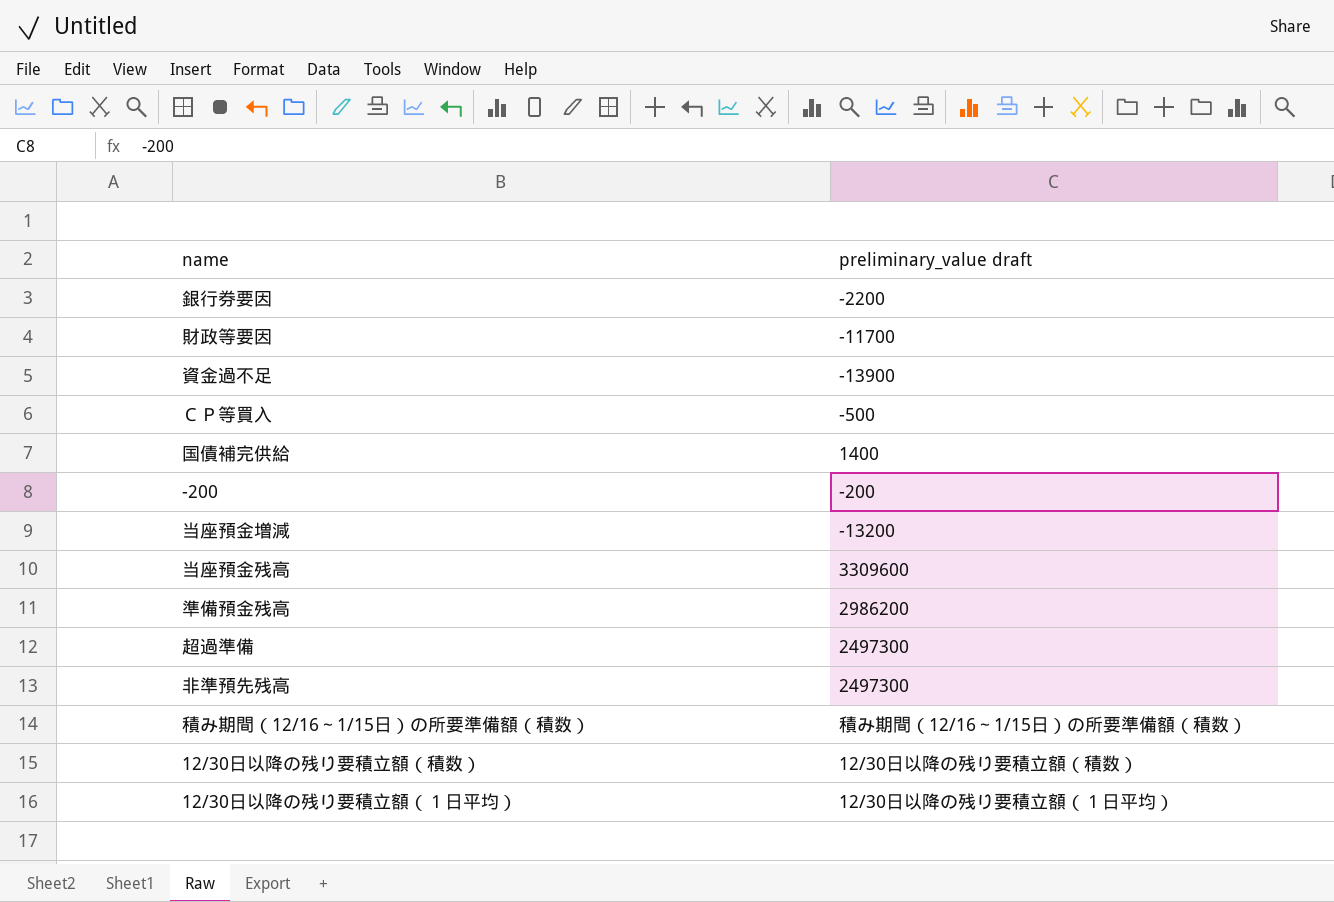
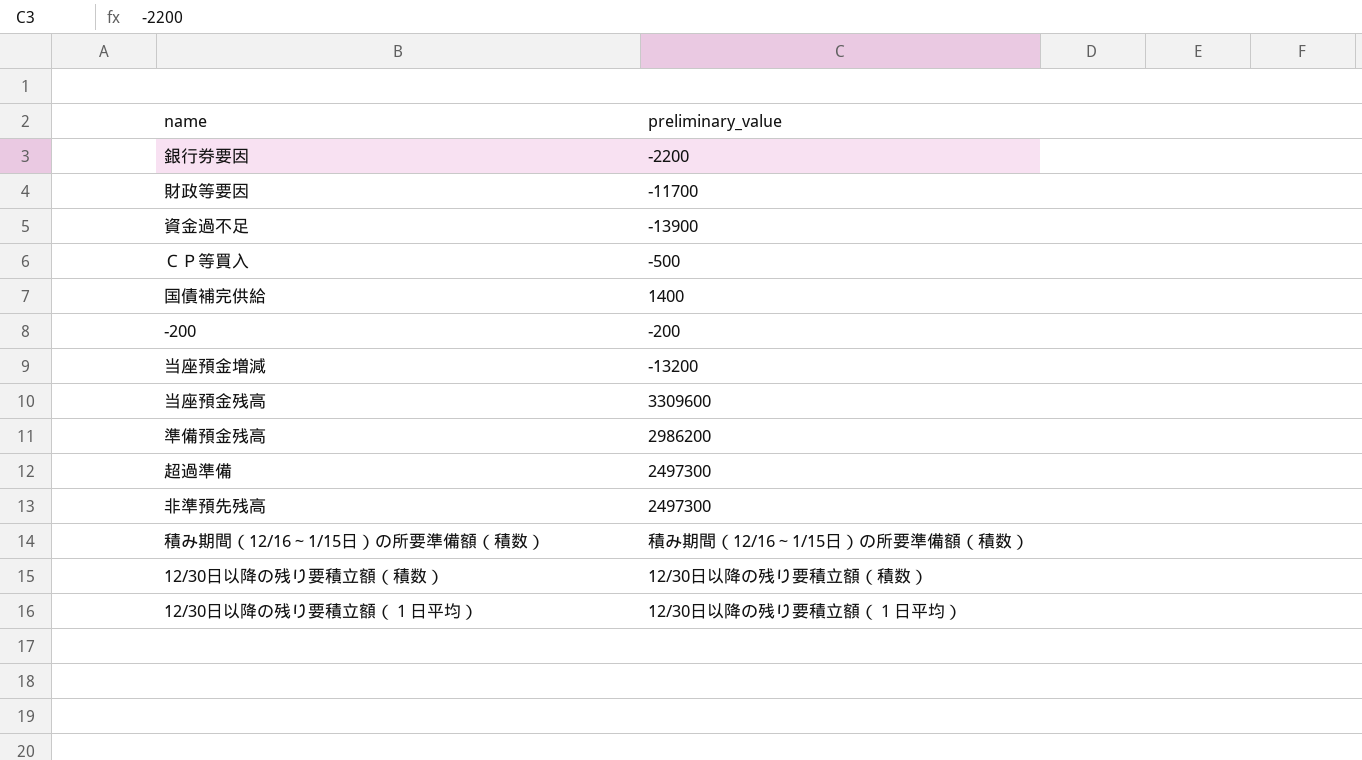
column name: preliminary_value draft -> preliminary_value

